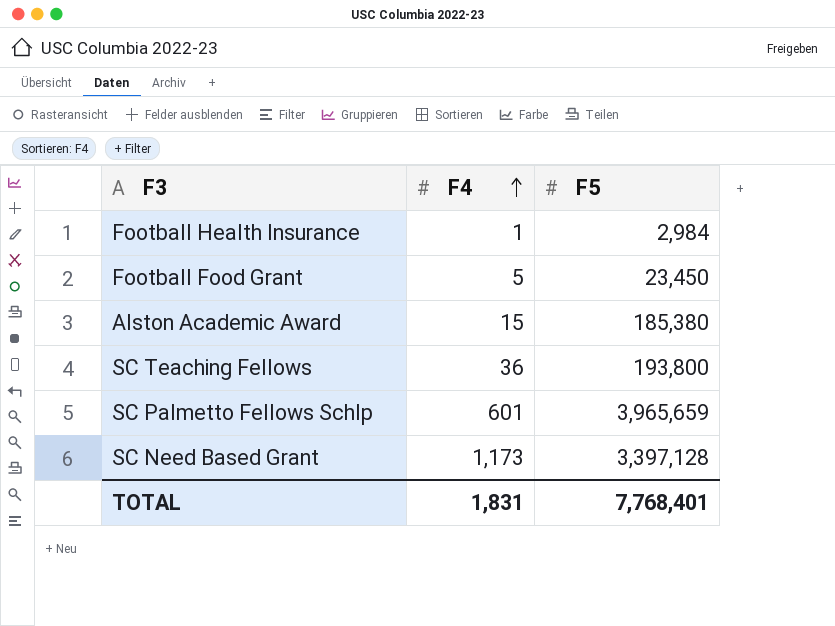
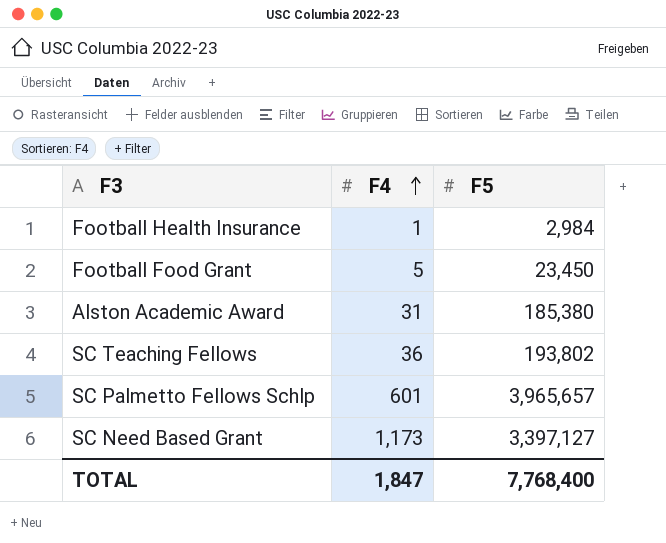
Alston Academic Award | F4: 15 -> 31
SC Teaching Fellows | F5: 193,800 -> 193,802
SC Palmetto Fellows Schlp | F5: 3,965,659 -> 3,965,657
SC Need Based Grant | F5: 3,397,128 -> 3,397,127
TOTAL | F4: 1,831 -> 1,847
TOTAL | F5: 7,768,401 -> 7,768,400

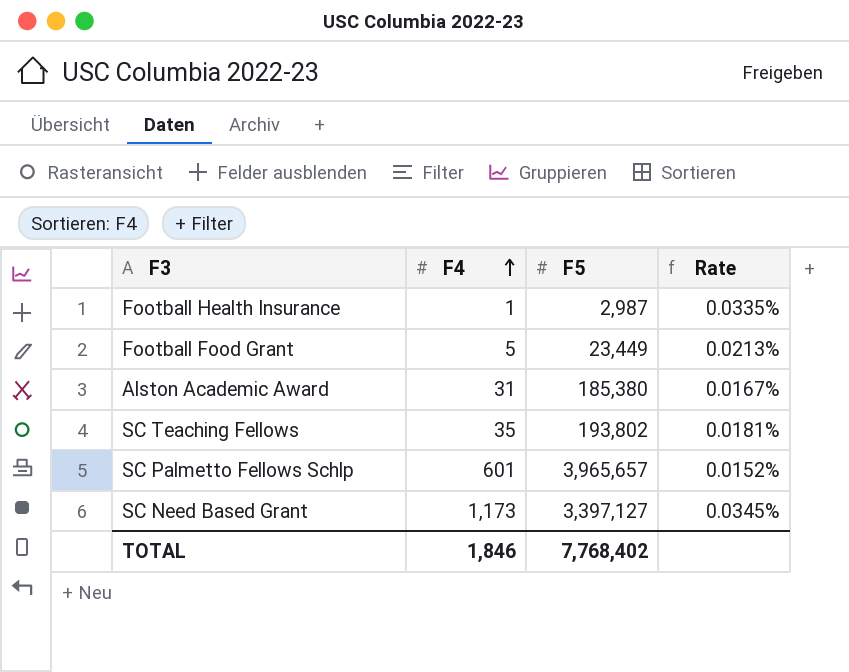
column Rate | formula: none -> [F4] / [F5]
Football Health Insurance | F5: 2,984 -> 2,987
Football Food Grant | F5: 23,450 -> 23,449
SC Teaching Fellows | F4: 36 -> 35
TOTAL | F4: 1,847 -> 1,846
TOTAL | F5: 7,768,400 -> 7,768,402

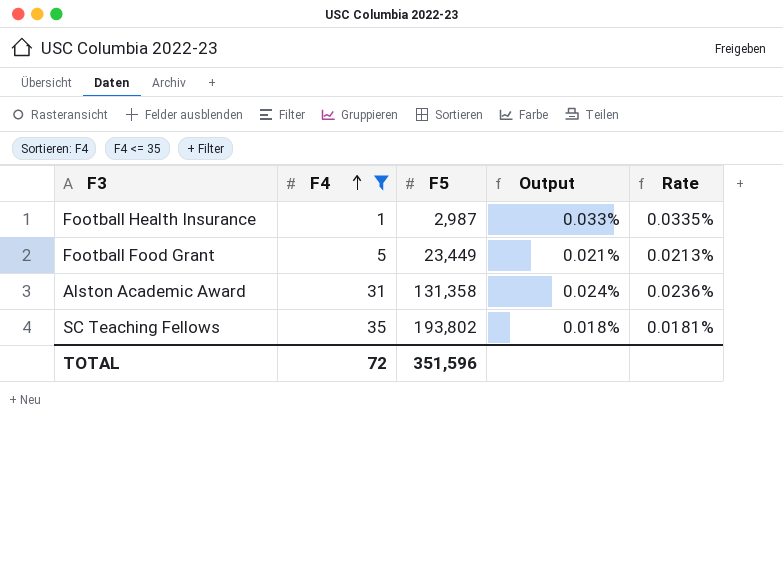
filter: none -> F4 <= 35
column Output | formula: none -> [F4] / [F5]
Alston Academic Award | F5: 185,380 -> 131,358
Alston Academic Award | Rate: 0.0167% -> 0.0236%
TOTAL | F4: 1,846 -> 72
TOTAL | F5: 7,768,402 -> 351,596

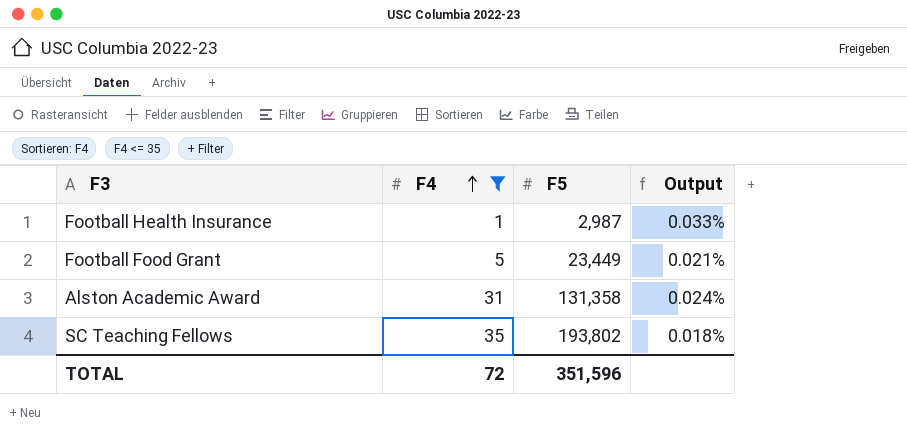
column Rate | formula: [F4] / [F5] -> none

